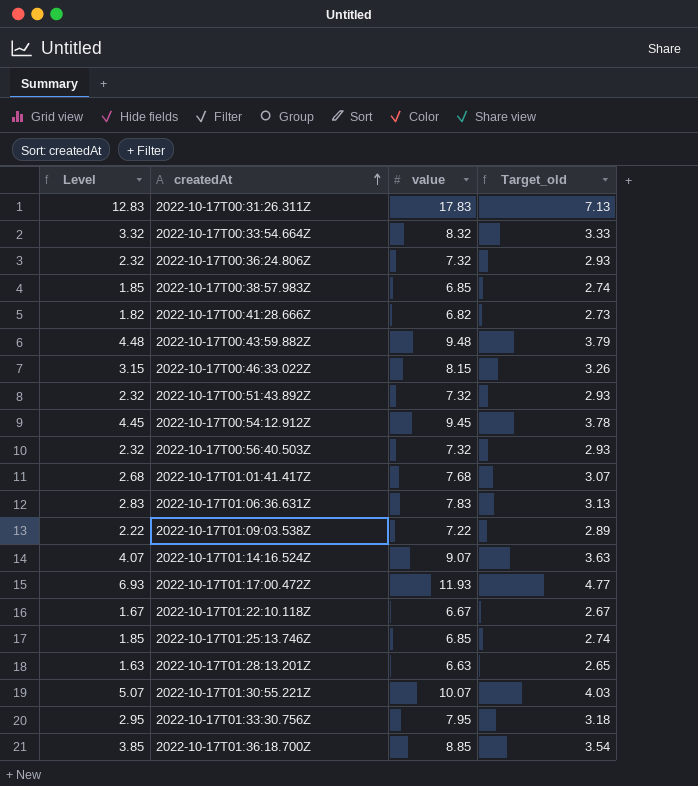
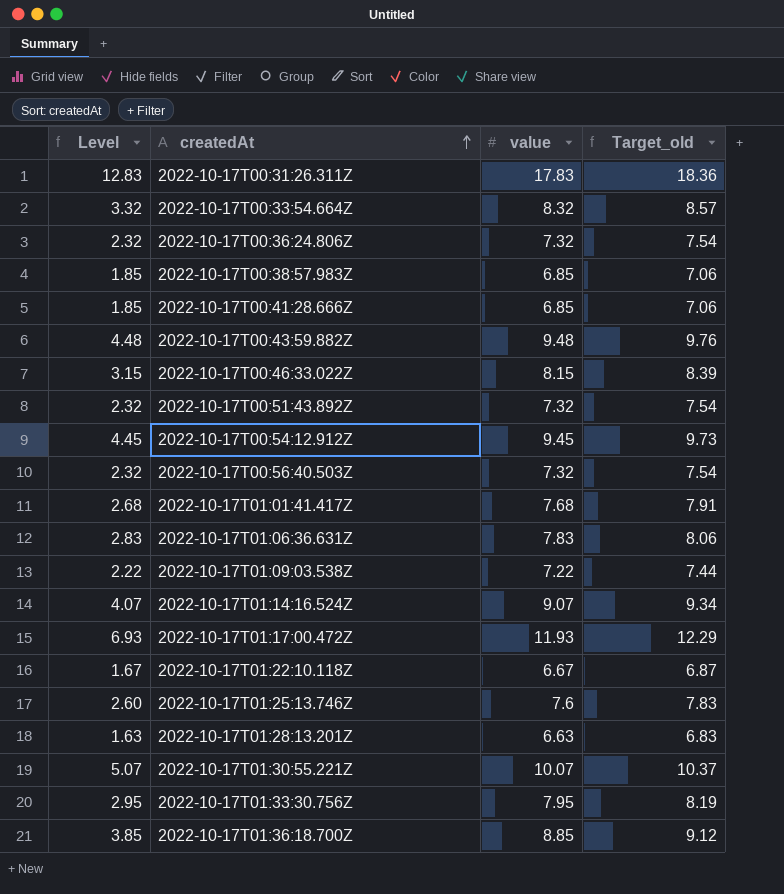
column Target_old | formula: [value] * 0.4 -> [value] * 1.03
2022-10-17T00:41:28.666Z | Level: 1.82 -> 1.85
2022-10-17T00:41:28.666Z | value: 6.82 -> 6.85
2022-10-17T01:25:13.746Z | Level: 1.85 -> 2.60
2022-10-17T01:25:13.746Z | value: 6.85 -> 7.6

